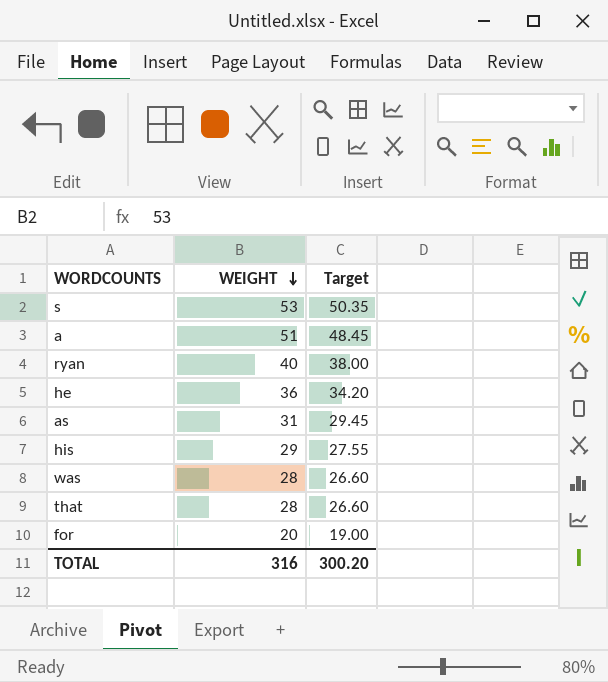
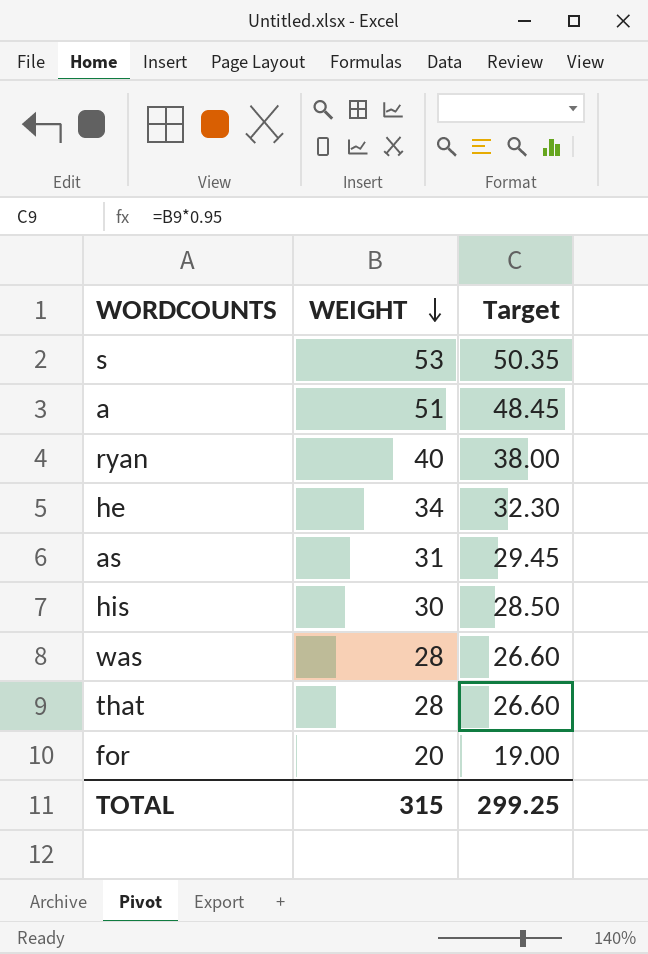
he | WEIGHT: 36 -> 34
he | Target: 34.20 -> 32.30
his | WEIGHT: 29 -> 30
his | Target: 27.55 -> 28.50
TOTAL | WEIGHT: 316 -> 315
TOTAL | Target: 300.20 -> 299.25

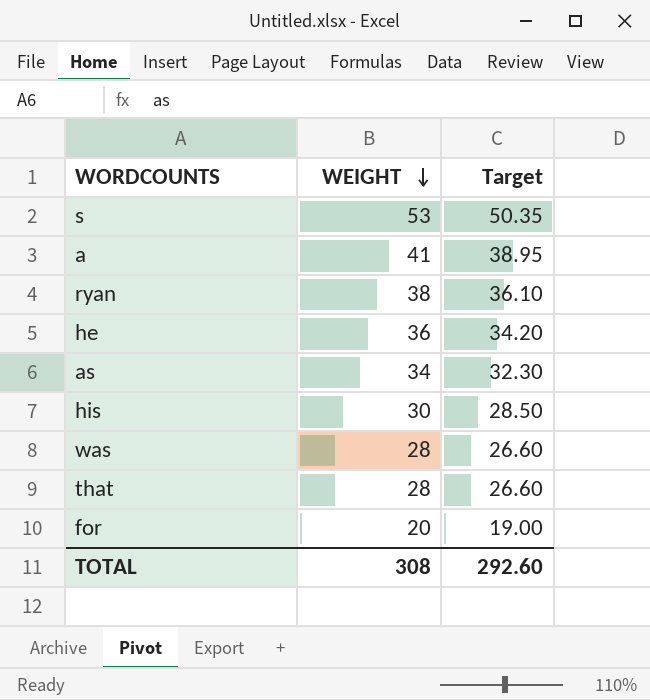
a | WEIGHT: 51 -> 41
a | Target: 48.45 -> 38.95
ryan | WEIGHT: 40 -> 38
ryan | Target: 38.00 -> 36.10
he | WEIGHT: 34 -> 36
he | Target: 32.30 -> 34.20
as | WEIGHT: 31 -> 34
as | Target: 29.45 -> 32.30
TOTAL | WEIGHT: 315 -> 308
TOTAL | Target: 299.25 -> 292.60

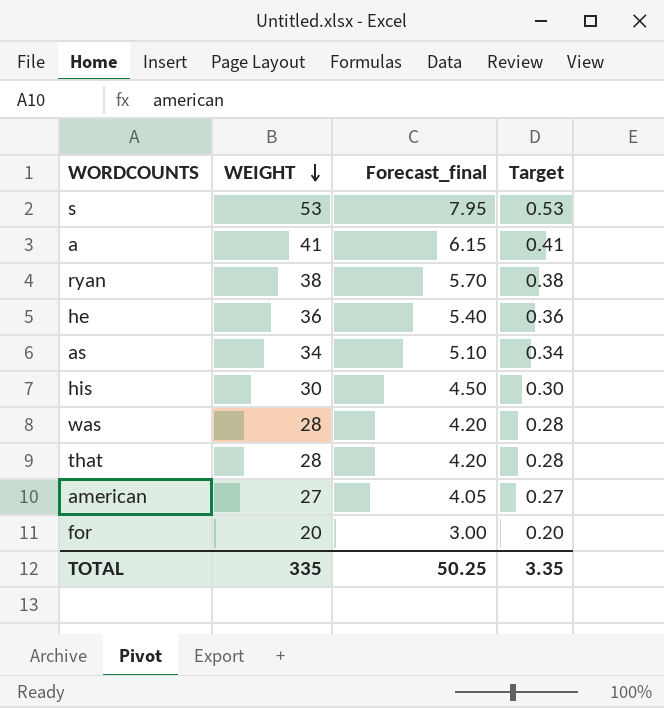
column Forecast_final | formula: none -> [WEIGHT] * 0.15
column Target | formula: [WEIGHT] * 0.95 -> [WEIGHT] * 0.01
row american: none -> 27 | 4.05 | 0.27
TOTAL | WEIGHT: 308 -> 335
TOTAL | Target: 292.60 -> 3.35

